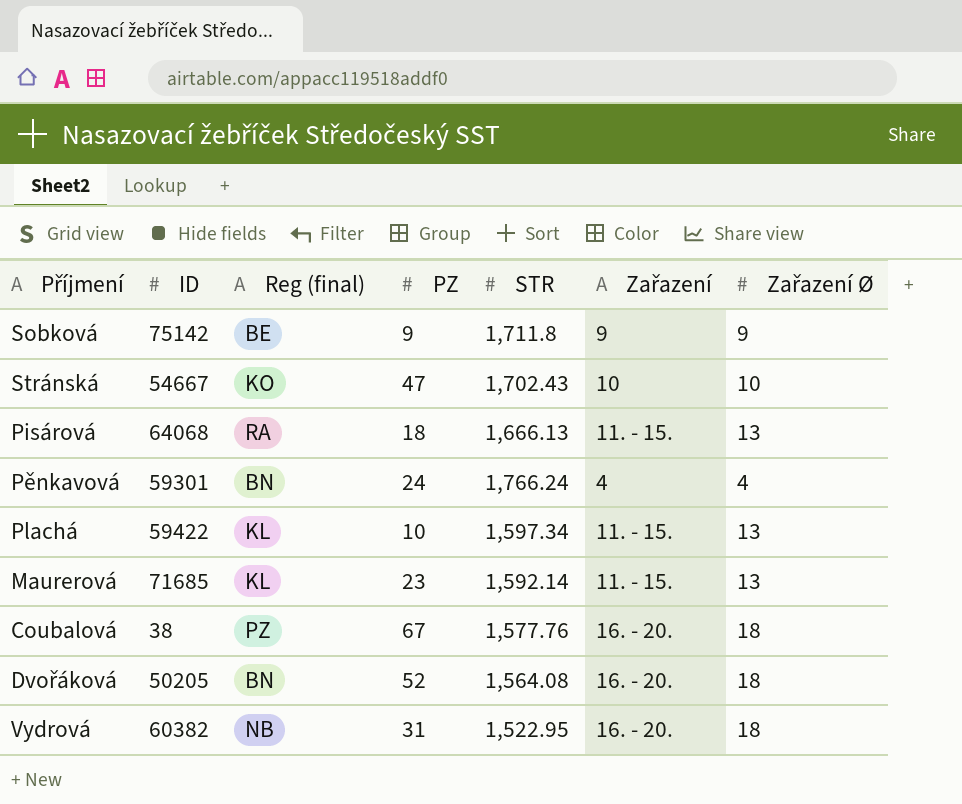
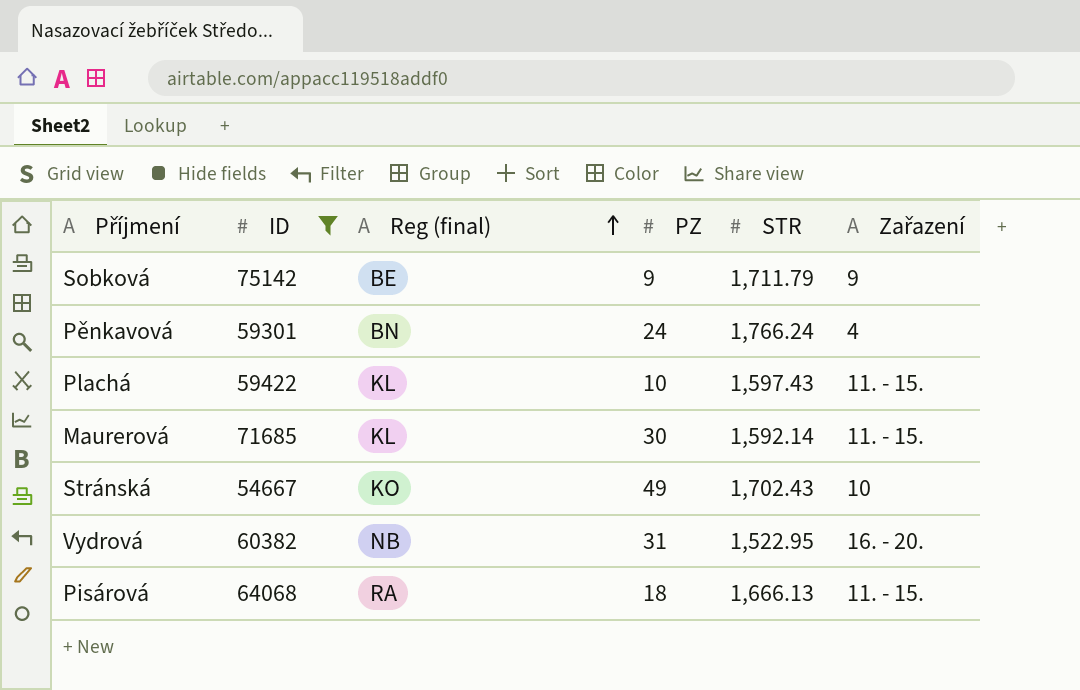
filter: none -> ID >= 54667
row order: none -> Reg (final) ascending
column Zařazení Ø | position: 7 -> none
Sobková | STR: 1,711.8 -> 1,711.79
Plachá | STR: 1,597.34 -> 1,597.43
Maurerová | PZ: 23 -> 30
Stránská | PZ: 47 -> 49

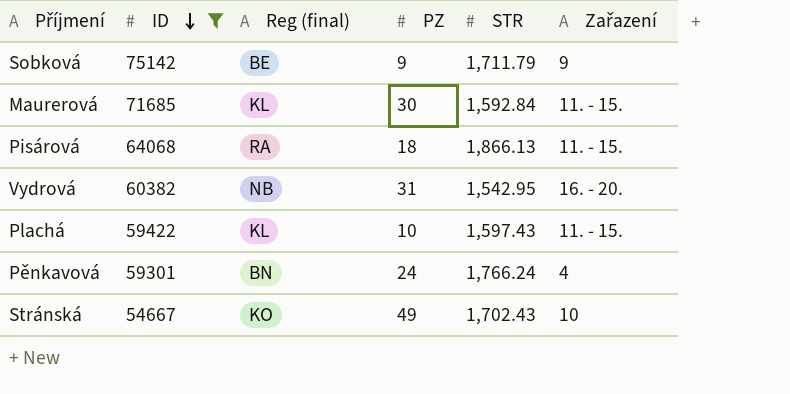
row order: Reg (final) ascending -> ID descending
Maurerová | STR: 1,592.14 -> 1,592.84
Pisárová | STR: 1,666.13 -> 1,866.13
Vydrová | STR: 1,522.95 -> 1,542.95

